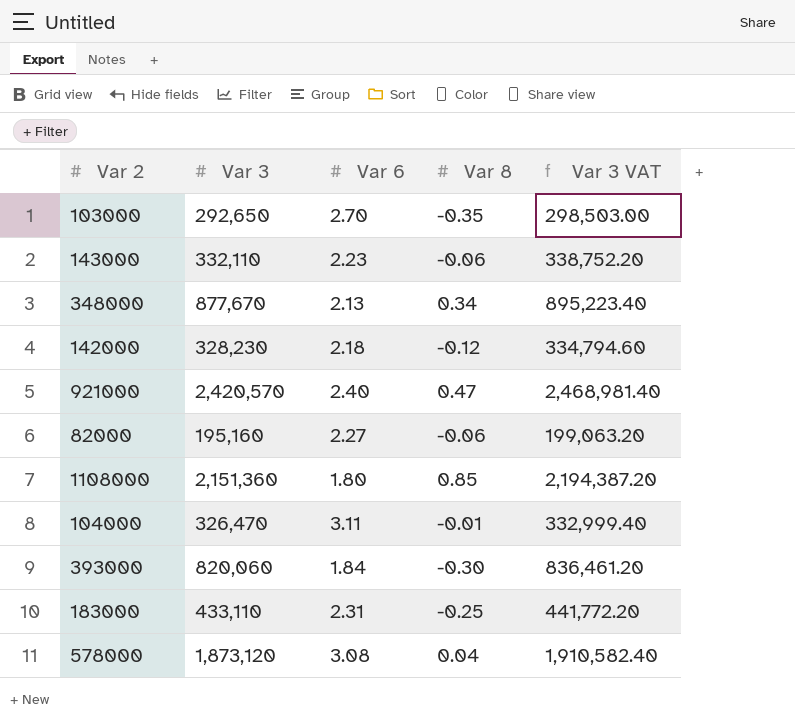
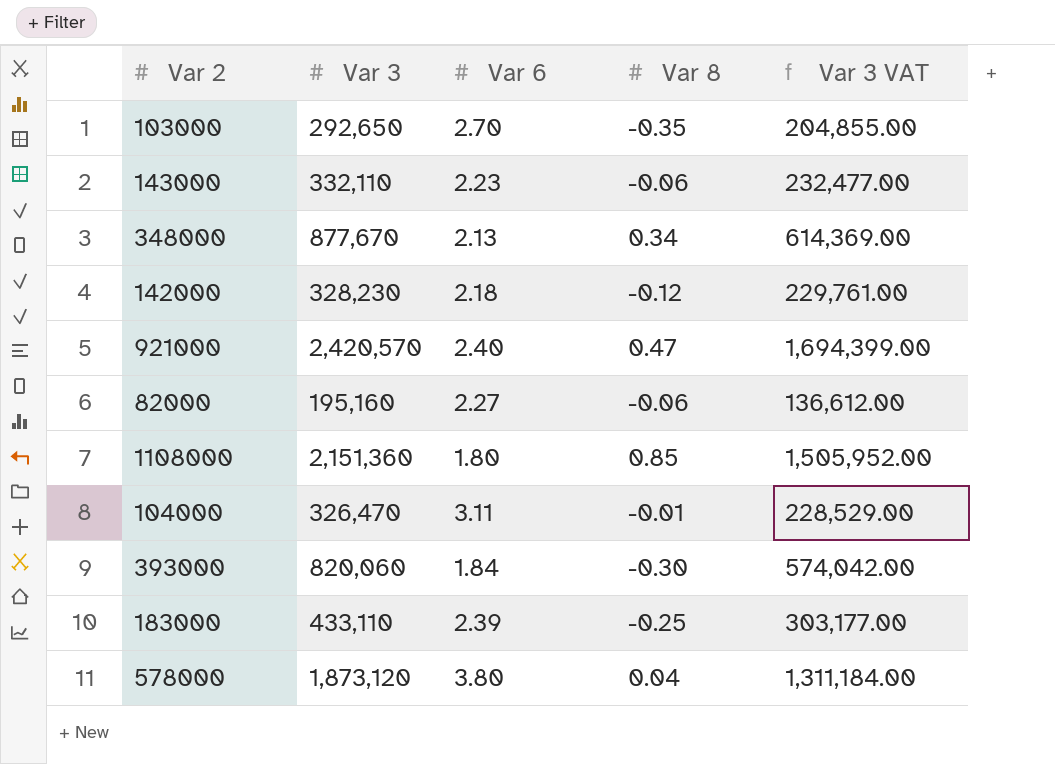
column Var 3 VAT | formula: [Var 3] * 1.02 -> [Var 3] * 0.7
183000 | Var 6: 2.31 -> 2.39
578000 | Var 6: 3.08 -> 3.80

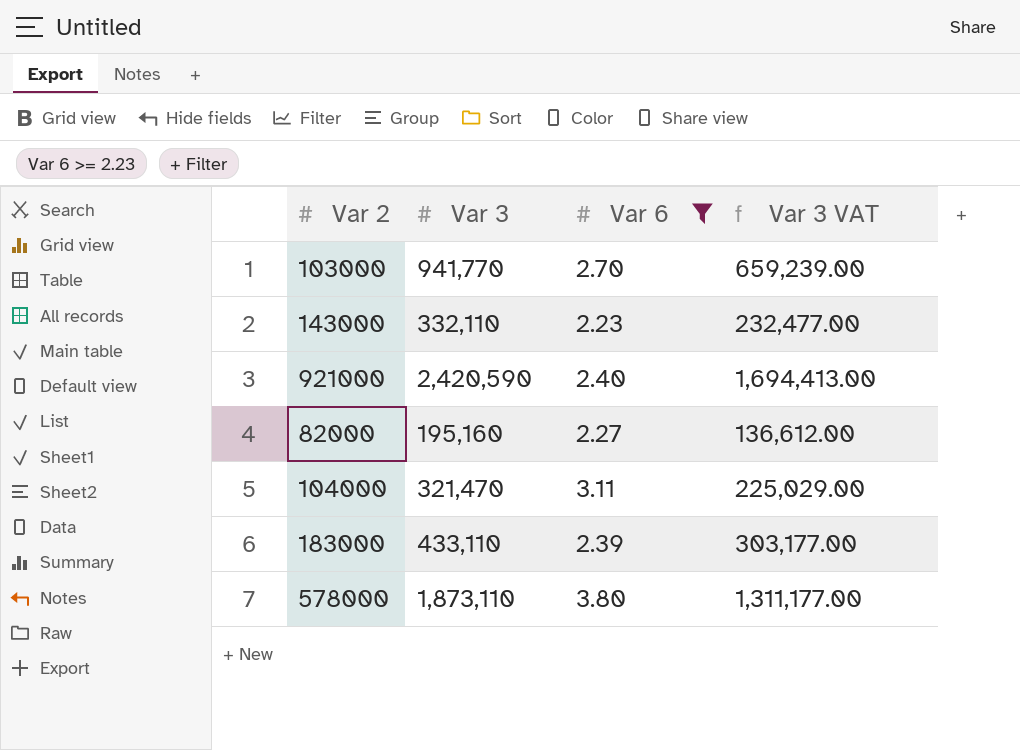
filter: none -> Var 6 >= 2.23
column Var 8 | position: 4 -> none
103000 | Var 3: 292,650 -> 941,770
103000 | Var 3 VAT: 204,855.00 -> 659,239.00
921000 | Var 3: 2,420,570 -> 2,420,590
921000 | Var 3 VAT: 1,694,399.00 -> 1,694,413.00
104000 | Var 3: 326,470 -> 321,470
104000 | Var 3 VAT: 228,529.00 -> 225,029.00
578000 | Var 3: 1,873,120 -> 1,873,110
578000 | Var 3 VAT: 1,311,184.00 -> 1,311,177.00

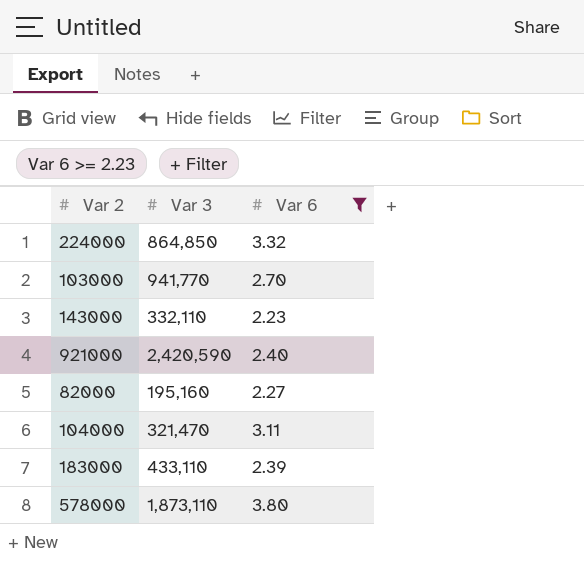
column Var 3 VAT | formula: [Var 3] * 0.7 -> none
row 224000: none -> 864,850 | 3.32

